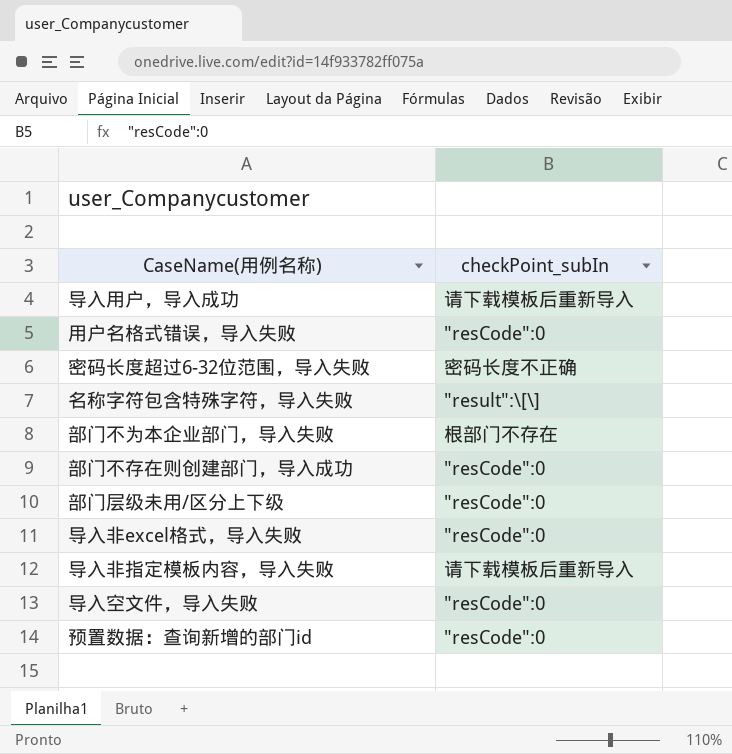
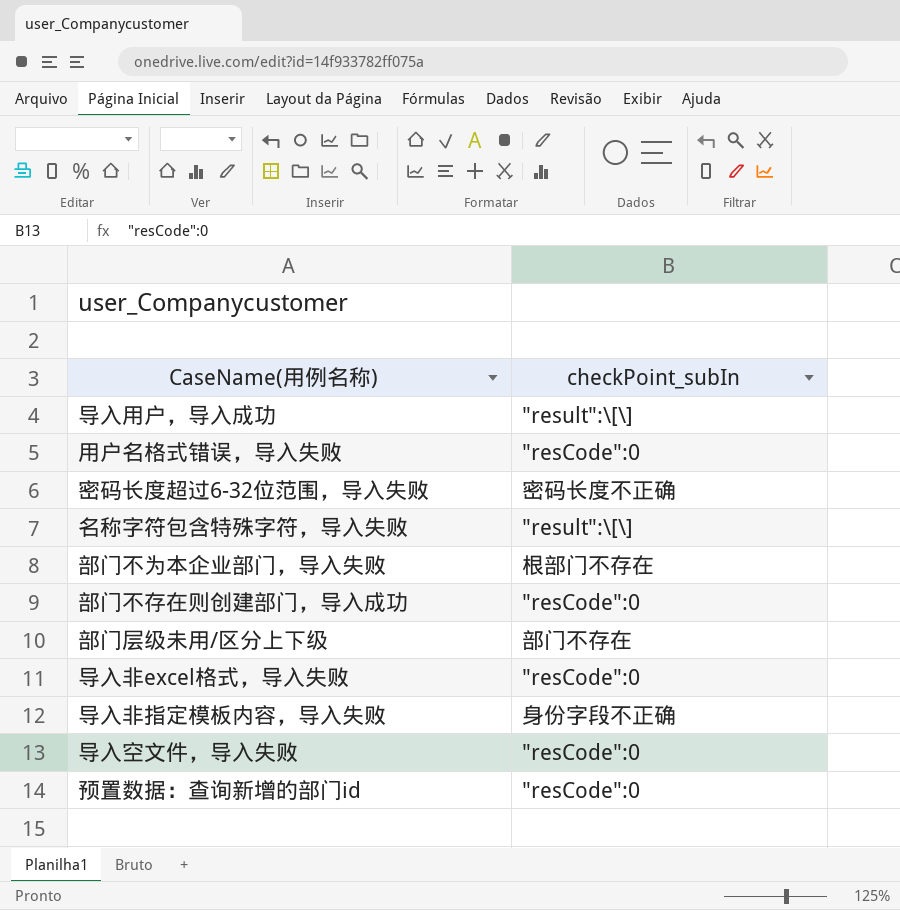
导入用户，导入成功 | checkPoint_subIn: 请下载模板后重新导入 -> "result":\[\]
部门层级未用/区分上下级 | checkPoint_subIn: "resCode":0 -> 部门不存在
导入非指定模板内容，导入失败 | checkPoint_subIn: 请下载模板后重新导入 -> 身份字段不正确

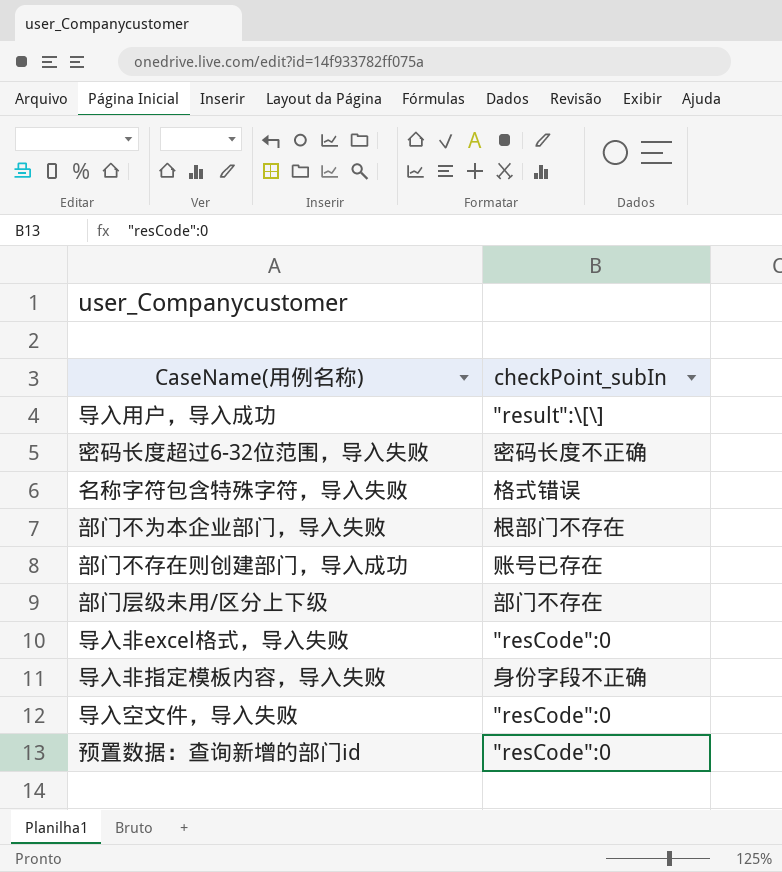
row 用户名格式错误，导入失败: "resCode":0 -> none
名称字符包含特殊字符，导入失败 | checkPoint_subIn: "result":\[\] -> 格式错误
部门不存在则创建部门，导入成功 | checkPoint_subIn: "resCode":0 -> 账号已存在

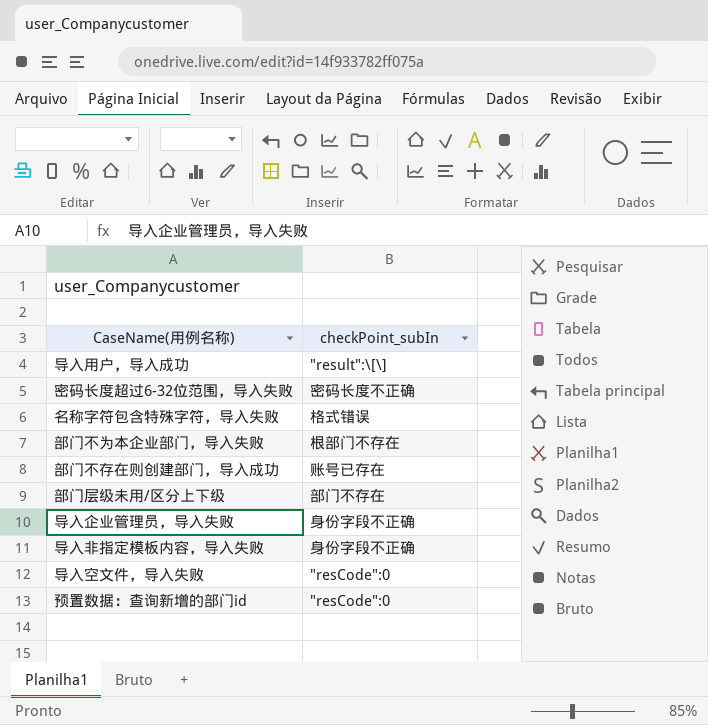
row 导入非excel格式，导入失败: "resCode":0 -> none
row 导入企业管理员，导入失败: none -> 身份字段不正确

